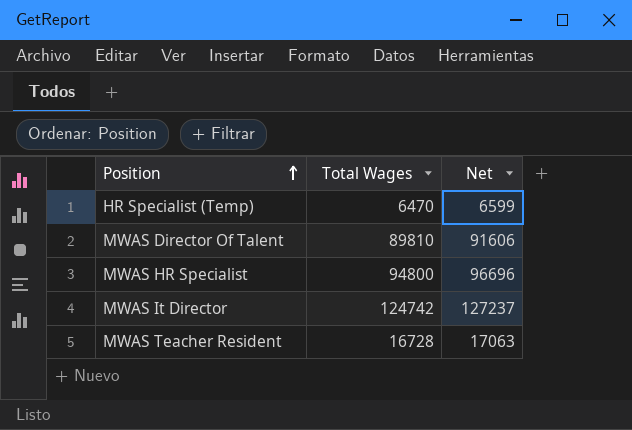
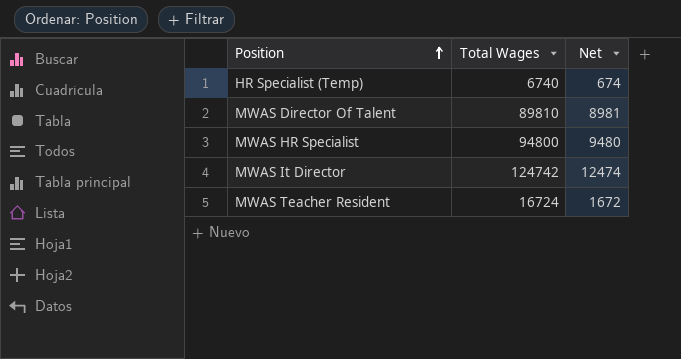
column Net | formula: [Total Wages] * 1.02 -> [Total Wages] * 0.1
HR Specialist (Temp) | Total Wages: 6470 -> 6740
MWAS Teacher Resident | Total Wages: 16728 -> 16724

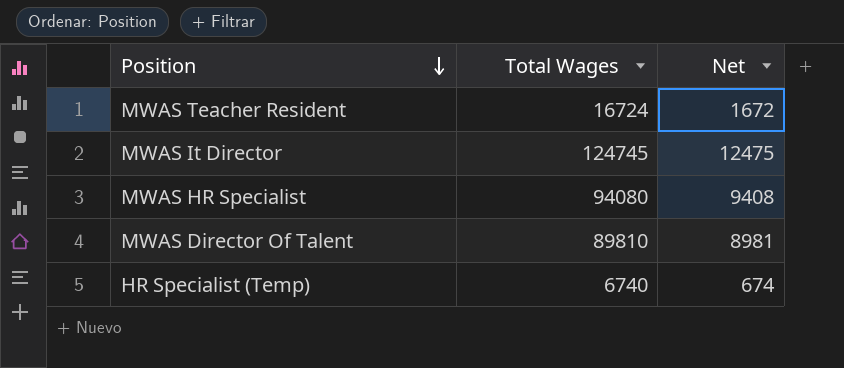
row order: Position ascending -> Position descending
MWAS It Director | Total Wages: 124742 -> 124745
MWAS It Director | Net: 12474 -> 12475
MWAS HR Specialist | Total Wages: 94800 -> 94080
MWAS HR Specialist | Net: 9480 -> 9408

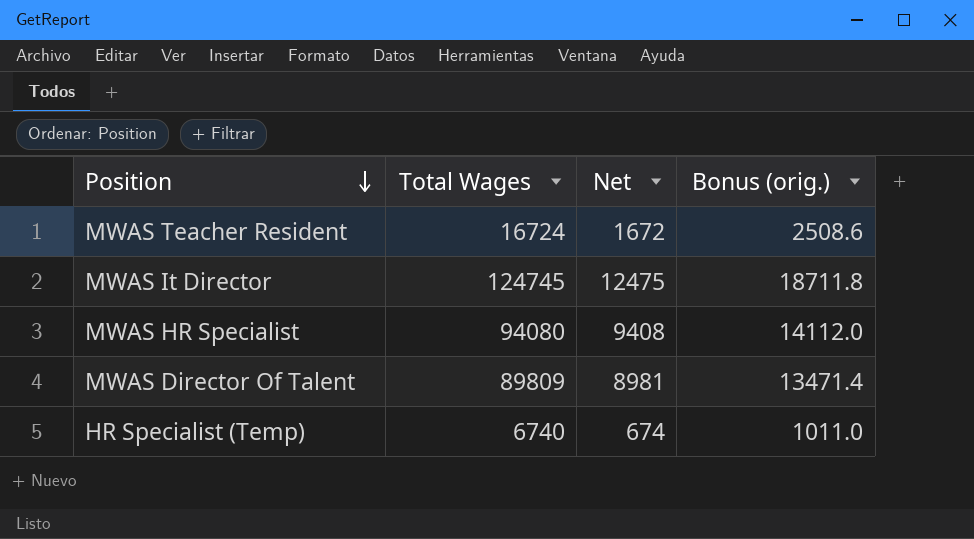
column Bonus (orig.) | formula: none -> [Total Wages] * 0.15
MWAS Director Of Talent | Total Wages: 89810 -> 89809

